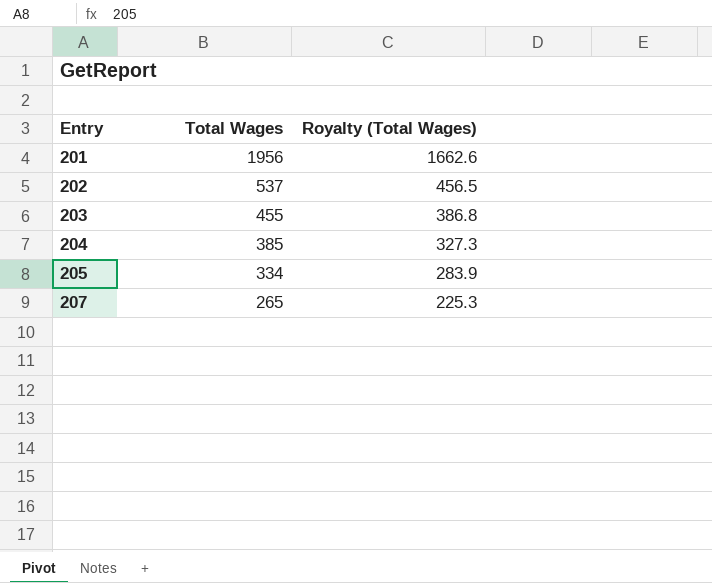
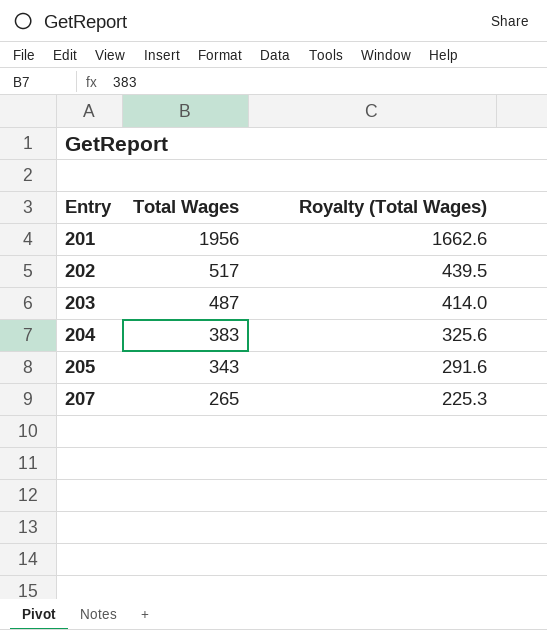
202 | Total Wages: 537 -> 517
202 | Royalty (Total Wages): 456.5 -> 439.5
203 | Total Wages: 455 -> 487
203 | Royalty (Total Wages): 386.8 -> 414.0
204 | Total Wages: 385 -> 383
204 | Royalty (Total Wages): 327.3 -> 325.6
205 | Total Wages: 334 -> 343
205 | Royalty (Total Wages): 283.9 -> 291.6

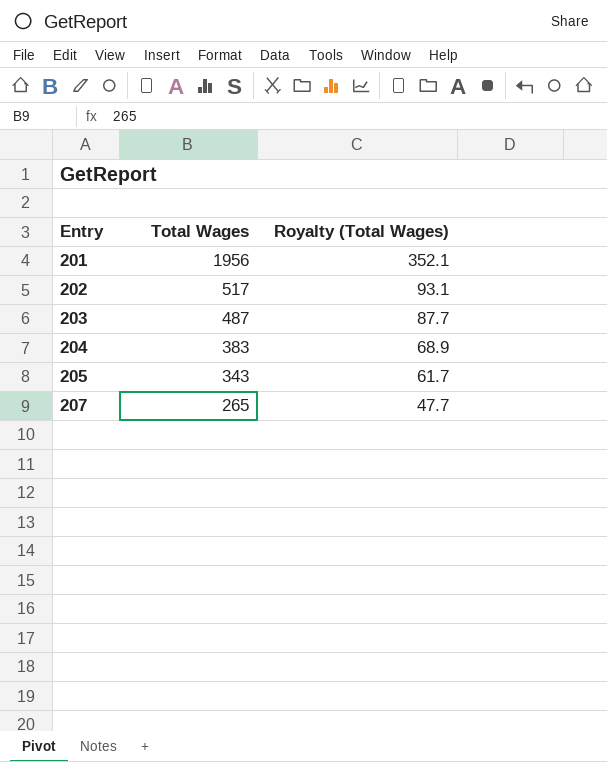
column Royalty (Total Wages) | formula: [Total Wages] * 0.85 -> [Total Wages] * 0.18

